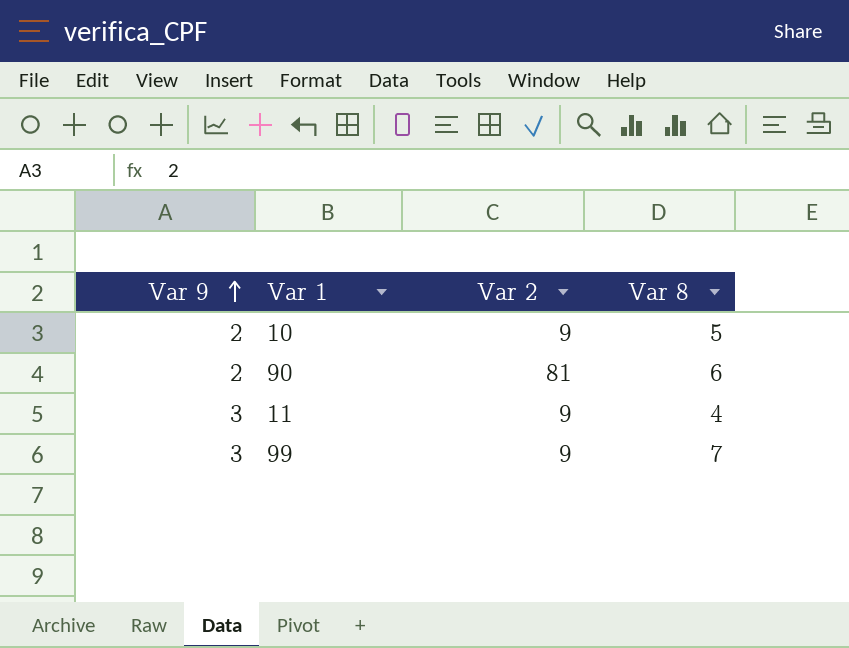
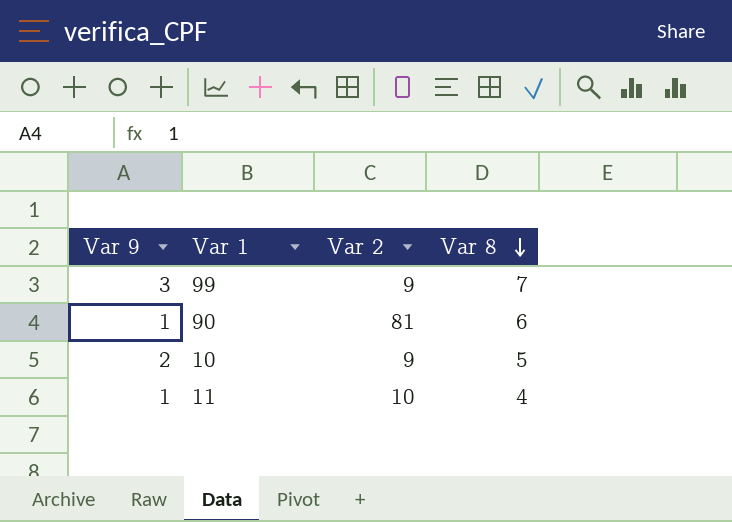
row order: Var 9 ascending -> Var 8 descending
90 | Var 9: 2 -> 1
11 | Var 9: 3 -> 1
11 | Var 2: 9 -> 10

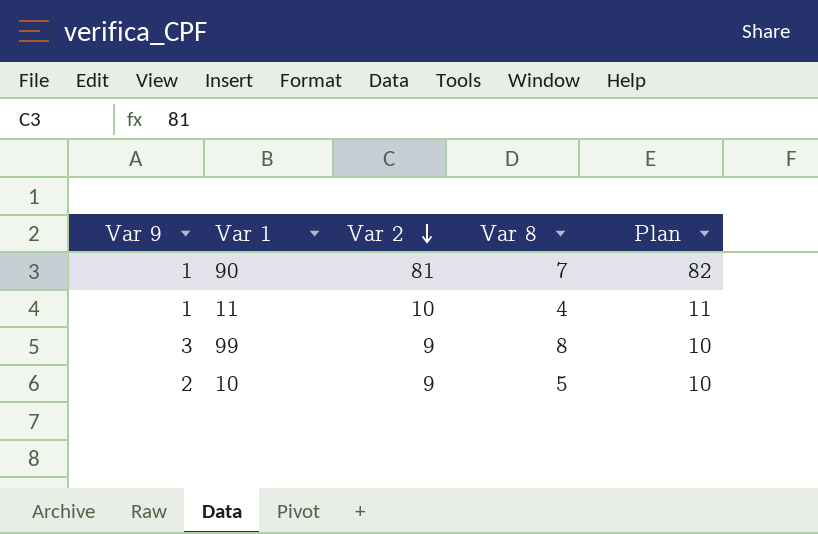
row order: Var 8 descending -> Var 2 descending
column Plan | formula: none -> [Var 2] + 1
90 | Var 8: 6 -> 7
99 | Var 8: 7 -> 8

